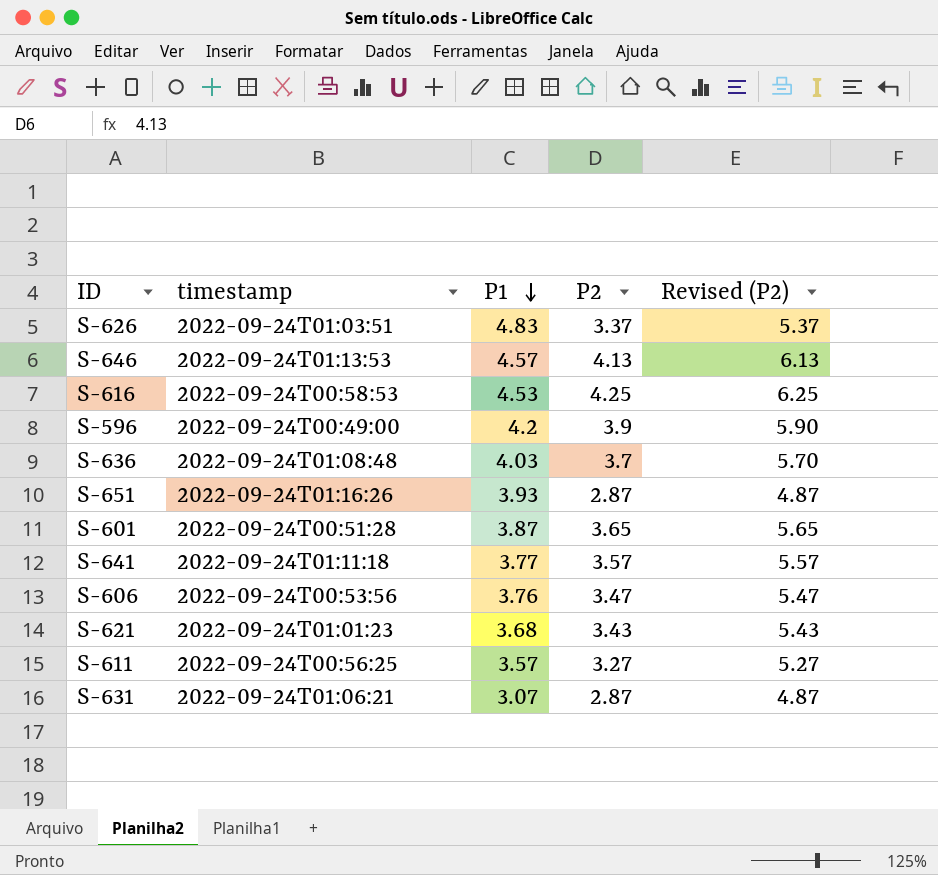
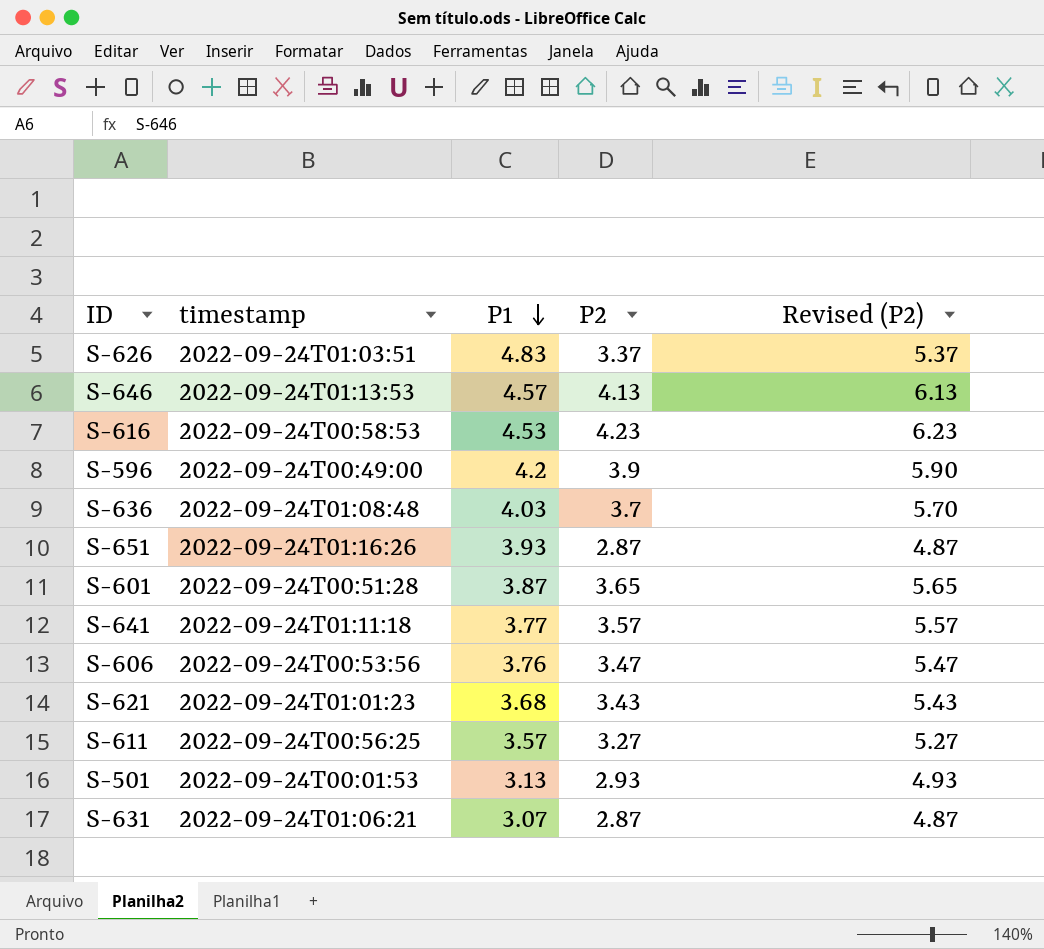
S-616 | P2: 4.25 -> 4.23
S-616 | Revised (P2): 6.25 -> 6.23
row S-501: none -> 2022-09-24T00:01:53 | 3.13 | 2.93 | 4.93

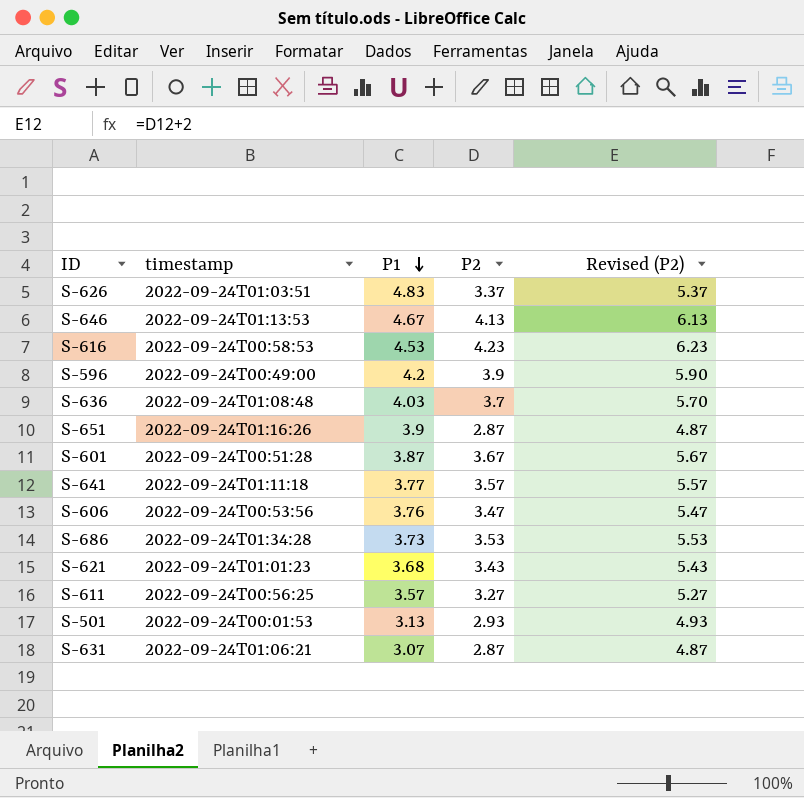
S-646 | P1: 4.57 -> 4.67
S-651 | P1: 3.93 -> 3.9
S-601 | P2: 3.65 -> 3.67
S-601 | Revised (P2): 5.65 -> 5.67
row S-686: none -> 2022-09-24T01:34:28 | 3.73 | 3.53 | 5.53

